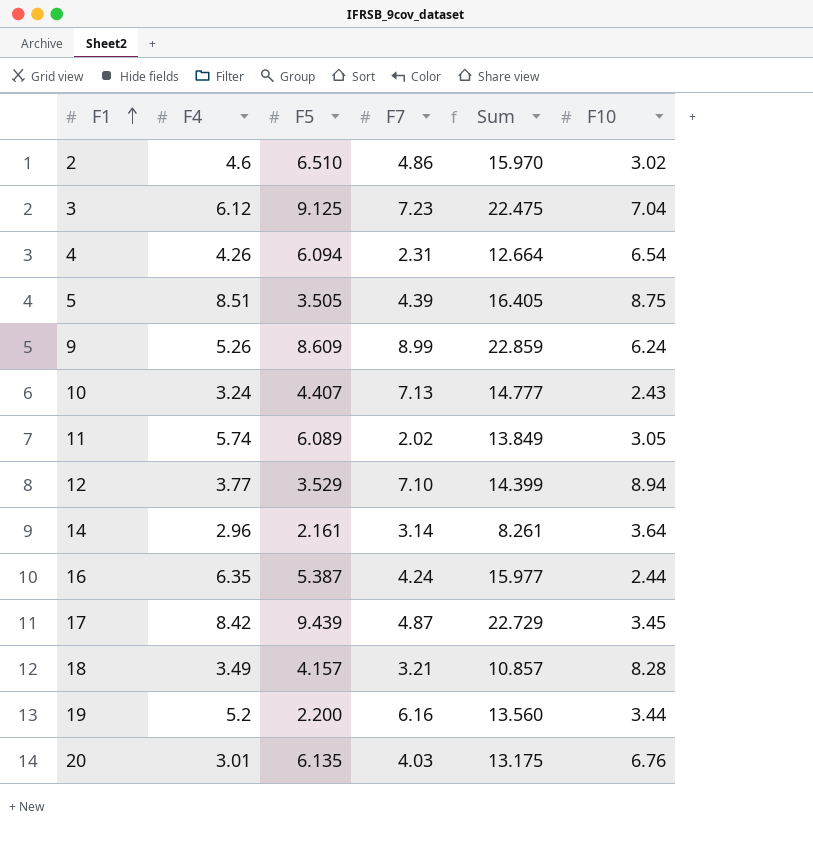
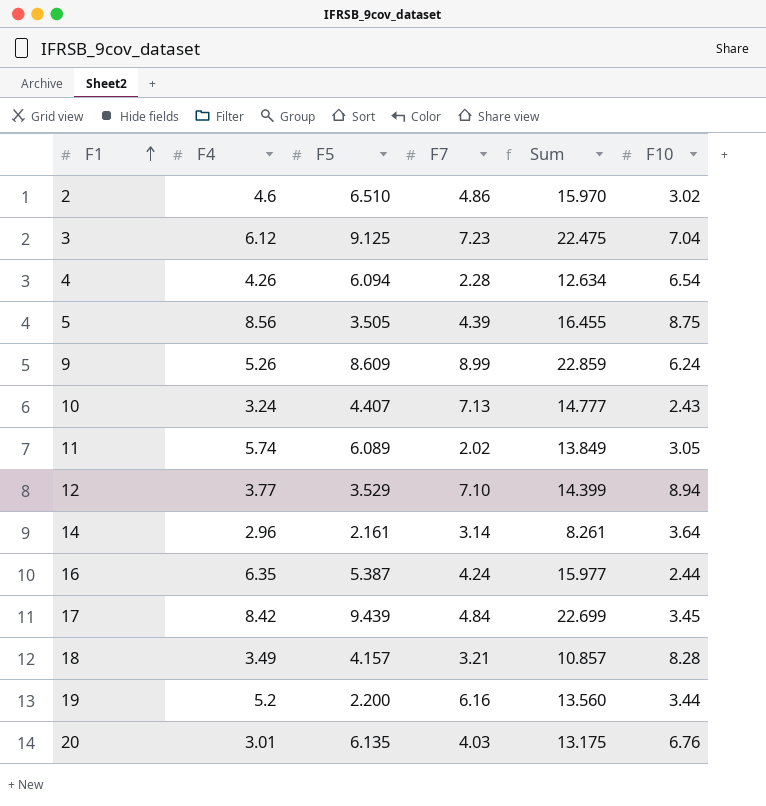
4 | F7: 2.31 -> 2.28
4 | Sum: 12.664 -> 12.634
5 | F4: 8.51 -> 8.56
5 | Sum: 16.405 -> 16.455
17 | F7: 4.87 -> 4.84
17 | Sum: 22.729 -> 22.699

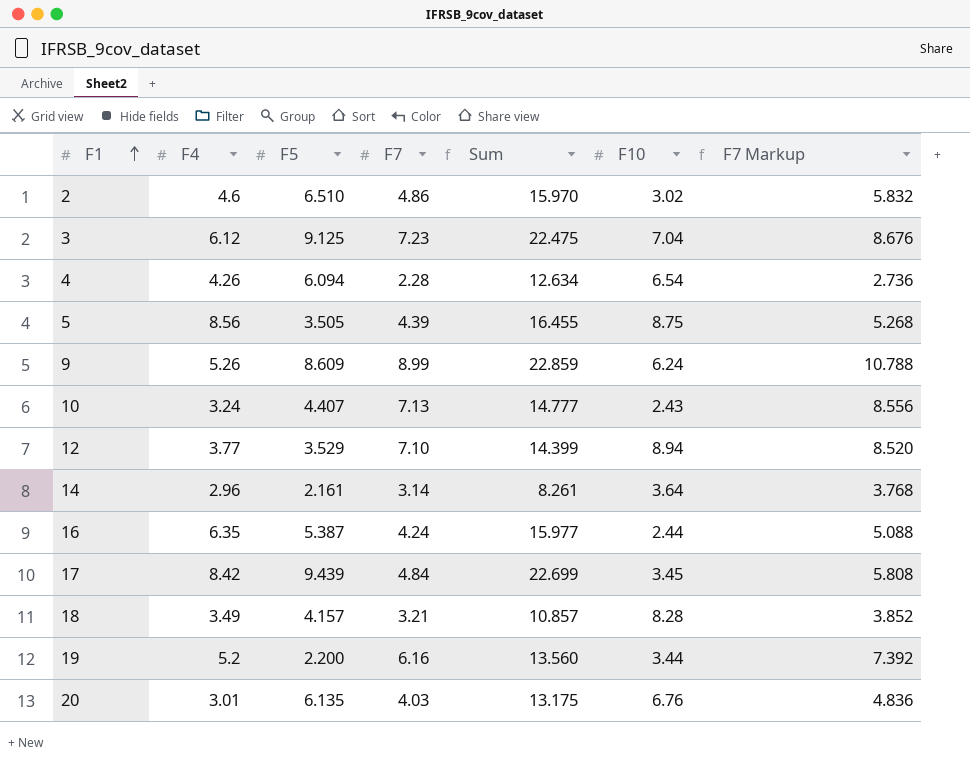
column F7 Markup | formula: none -> [F7] * 1.2
row 11: 5.74 | 6.089 | 2.02 | 13.849 | 3.05 -> none

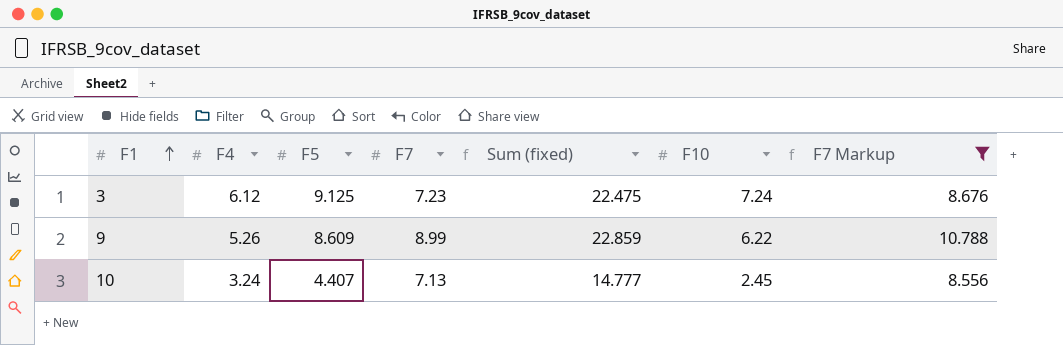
filter: none -> F7 Markup >= 8.556
column name: Sum -> Sum (fixed)
3 | F10: 7.04 -> 7.24
9 | F10: 6.24 -> 6.22
10 | F10: 2.43 -> 2.45

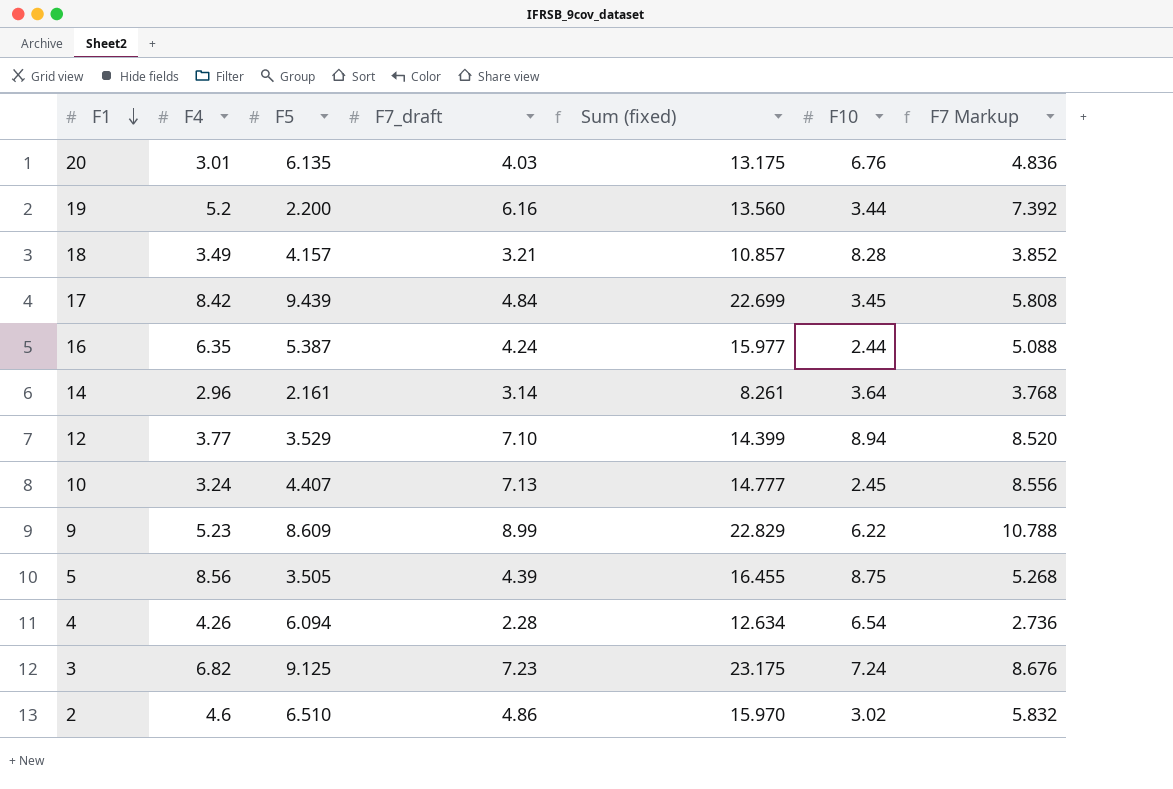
filter: F7 Markup >= 8.556 -> none
row order: F1 ascending -> F1 descending
column name: F7 -> F7_draft
9 | F4: 5.26 -> 5.23
9 | Sum (fixed): 22.859 -> 22.829
3 | F4: 6.12 -> 6.82
3 | Sum (fixed): 22.475 -> 23.175

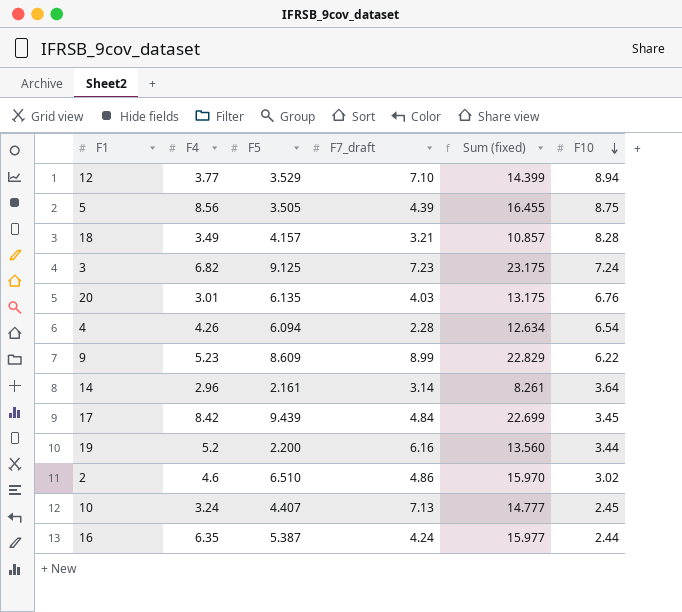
row order: F1 descending -> F10 descending
column F7 Markup | formula: [F7_draft] * 1.2 -> none

